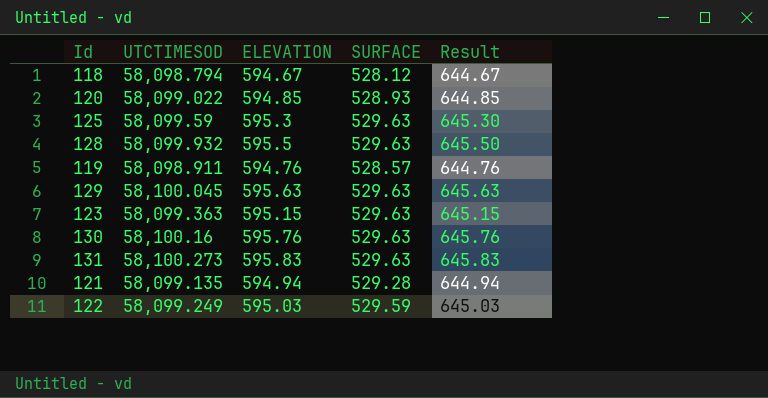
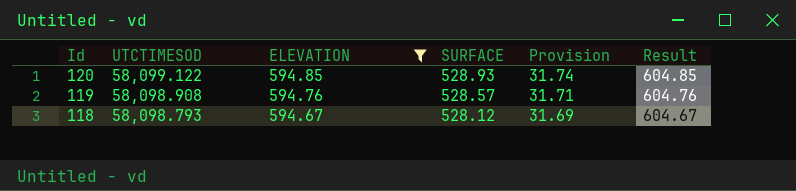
filter: none -> ELEVATION <= 594.85
row order: none -> Id descending
column Provision | formula: none -> [SURFACE] * 0.06
column Result | formula: [ELEVATION] + 50 -> [ELEVATION] + 10
120 | UTCTIMESOD: 58,099.022 -> 58,099.122
119 | UTCTIMESOD: 58,098.911 -> 58,098.908
118 | UTCTIMESOD: 58,098.794 -> 58,098.793

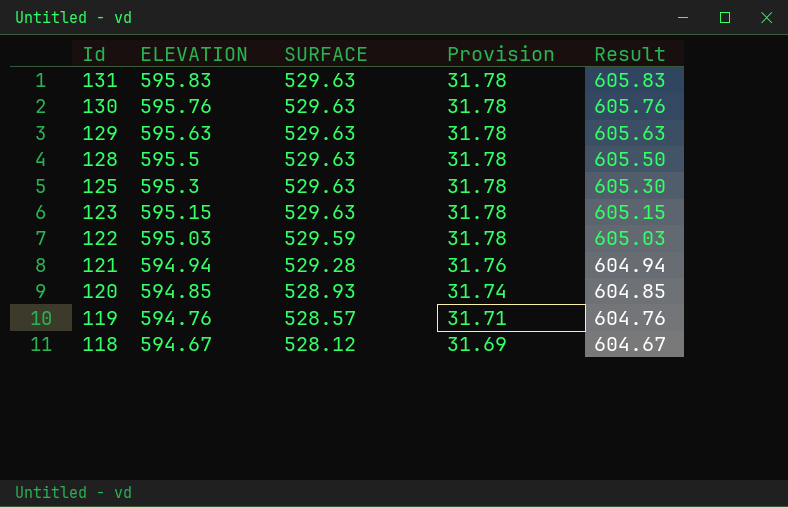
filter: ELEVATION <= 594.85 -> none
column UTCTIMESOD | position: 2 -> none

